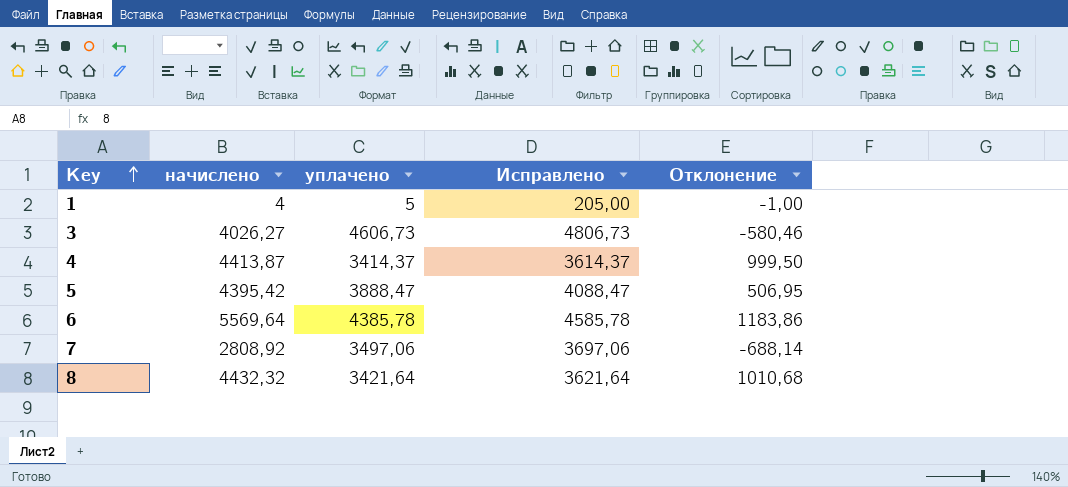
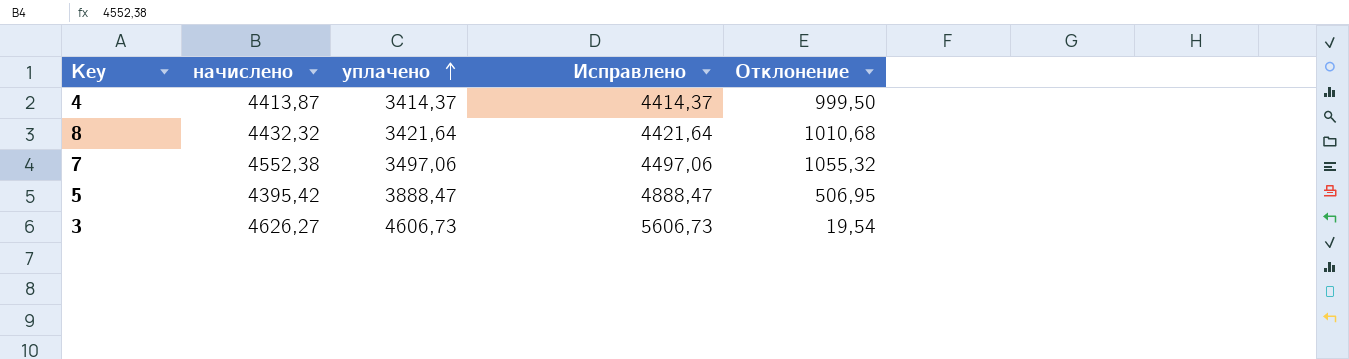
row order: Key ascending -> уплачено ascending
column Исправлено | formula: [уплачено] + 200 -> [уплачено] + 1000
row 1: 4 | 5 | 205,00 | -1,00 -> none
row 6: 5569,64 | 4385,78 | 4585,78 | 1183,86 -> none
7 | начислено: 2808,92 -> 4552,38
7 | Отклонение: -688,14 -> 1055,32
3 | начислено: 4026,27 -> 4626,27
3 | Отклонение: -580,46 -> 19,54

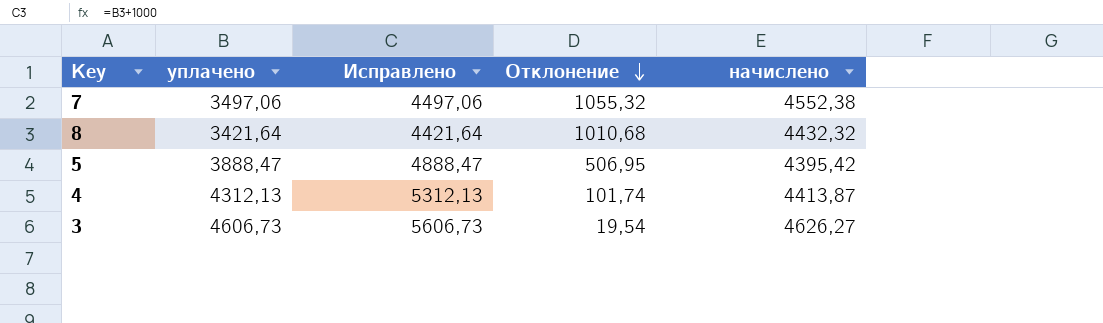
row order: уплачено ascending -> Отклонение descending
column начислено | position: 2 -> 5
4 | уплачено: 3414,37 -> 4312,13
4 | Исправлено: 4414,37 -> 5312,13
4 | Отклонение: 999,50 -> 101,74

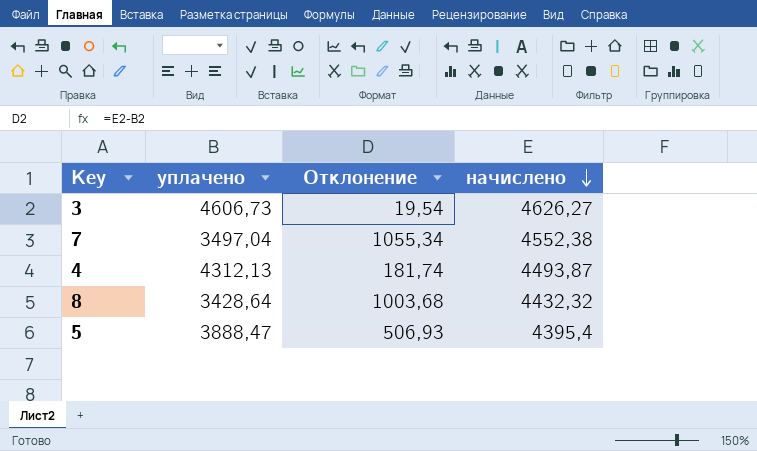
row order: Отклонение descending -> начислено descending
column Исправлено | formula: [уплачено] + 1000 -> none
7 | уплачено: 3497,06 -> 3497,04
7 | Отклонение: 1055,32 -> 1055,34
4 | Отклонение: 101,74 -> 181,74
4 | начислено: 4413,87 -> 4493,87
8 | уплачено: 3421,64 -> 3428,64
8 | Отклонение: 1010,68 -> 1003,68
5 | Отклонение: 506,95 -> 506,93
5 | начислено: 4395,42 -> 4395,4

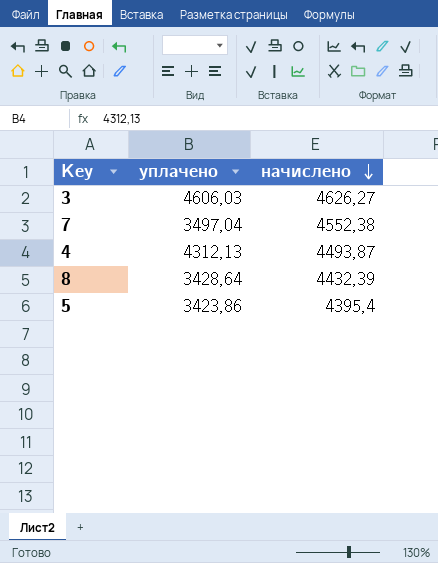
column Отклонение | formula: [начислено] - [уплачено] -> none
3 | уплачено: 4606,73 -> 4606,03
8 | начислено: 4432,32 -> 4432,39
5 | уплачено: 3888,47 -> 3423,86

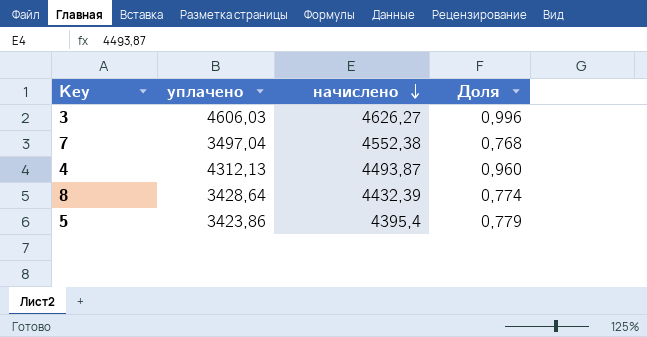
column Доля | formula: none -> [уплачено] / [начислено]

